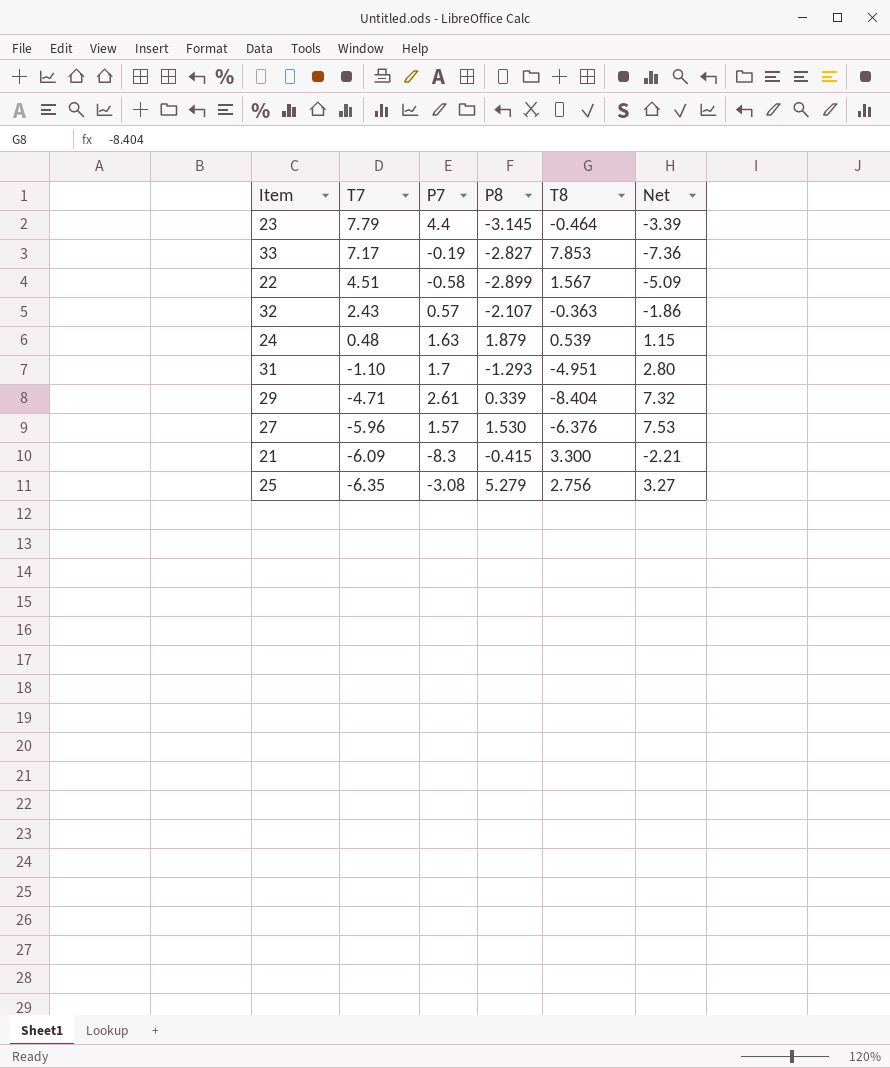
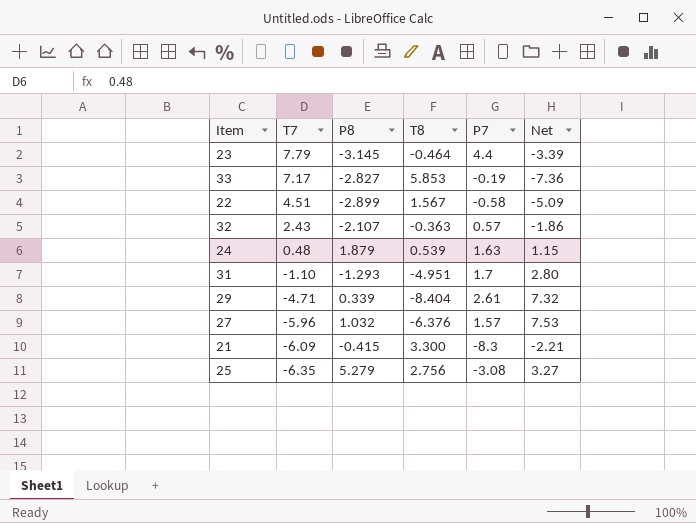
column P7 | position: 3 -> 5
33 | T8: 7.853 -> 5.853
27 | P8: 1.530 -> 1.032

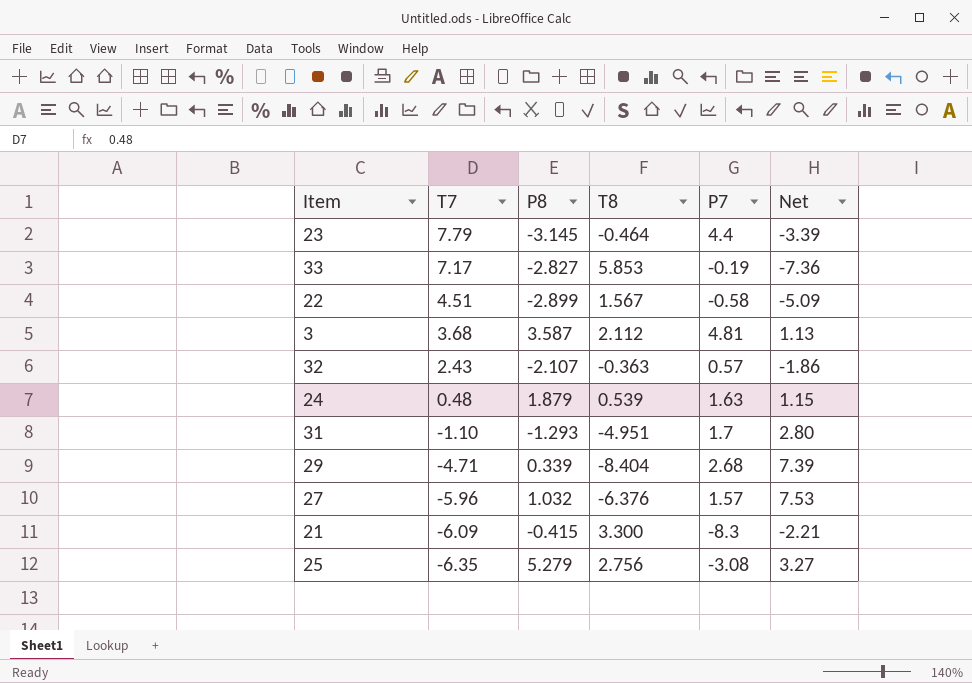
row 3: none -> 3.68 | 3.587 | 2.112 | 4.81 | 1.13
29 | P7: 2.61 -> 2.68
29 | Net: 7.32 -> 7.39

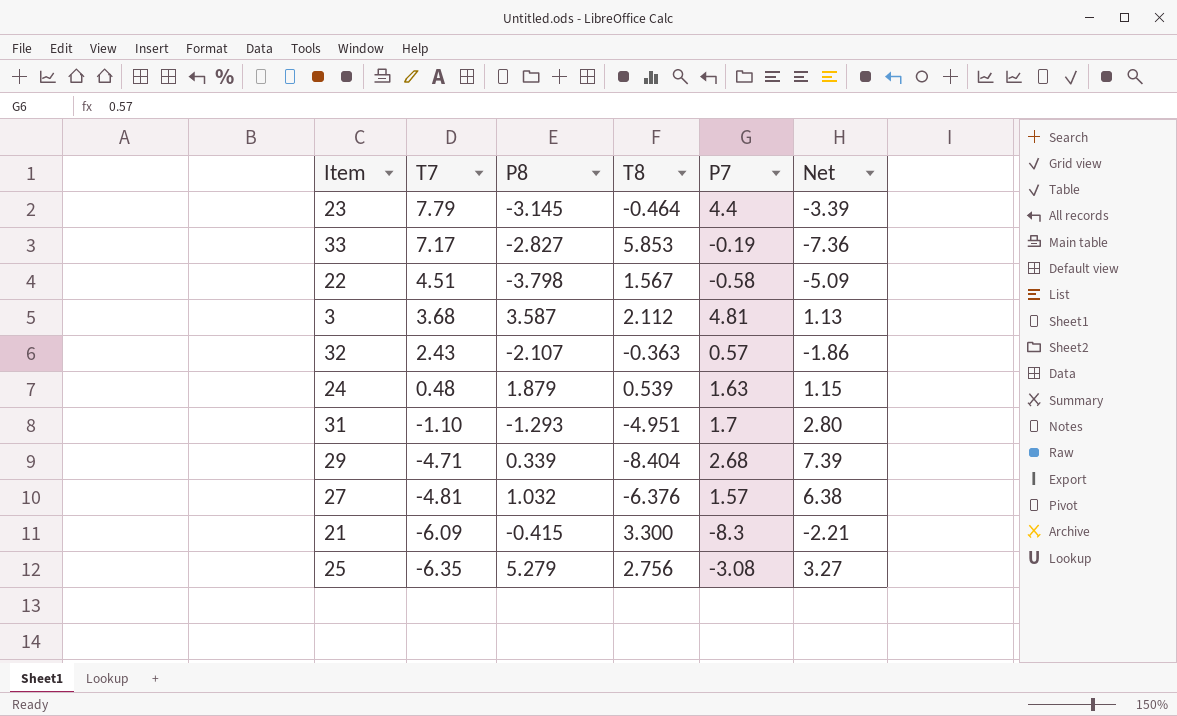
22 | P8: -2.899 -> -3.798
27 | T7: -5.96 -> -4.81
27 | Net: 7.53 -> 6.38

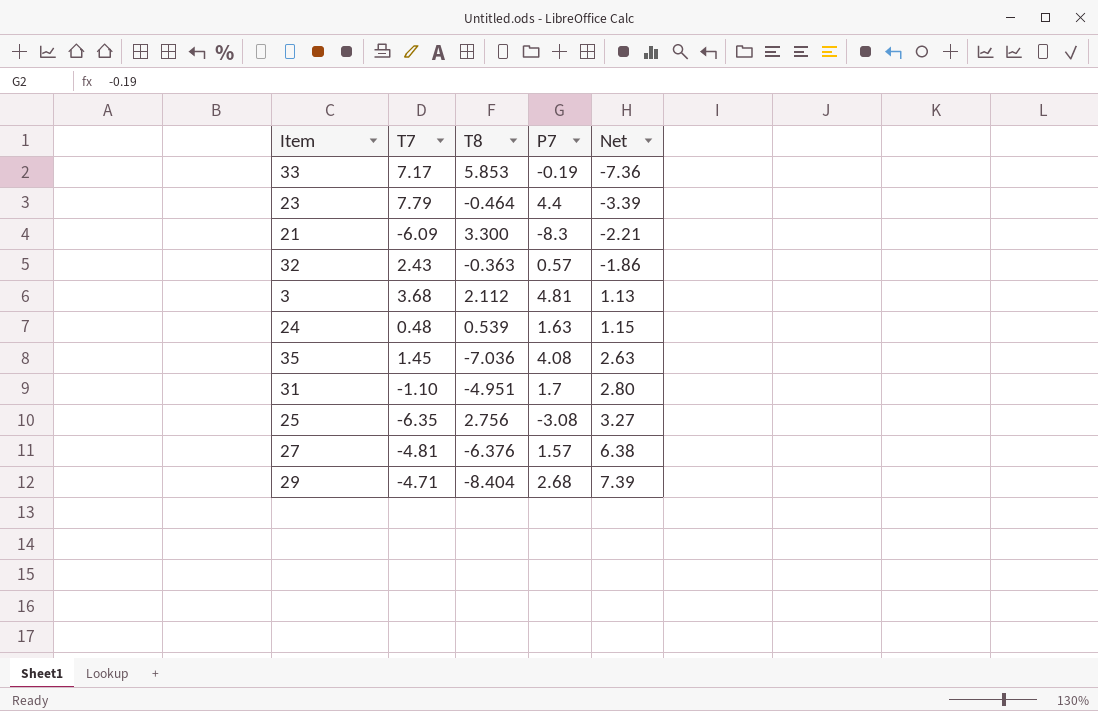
row order: T7 descending -> Net ascending
column P8 | position: 3 -> none
row 22: 4.51 | -3.798 | 1.567 | -0.58 | -5.09 -> none
row 35: none -> 1.45 | -7.036 | 4.08 | 2.63

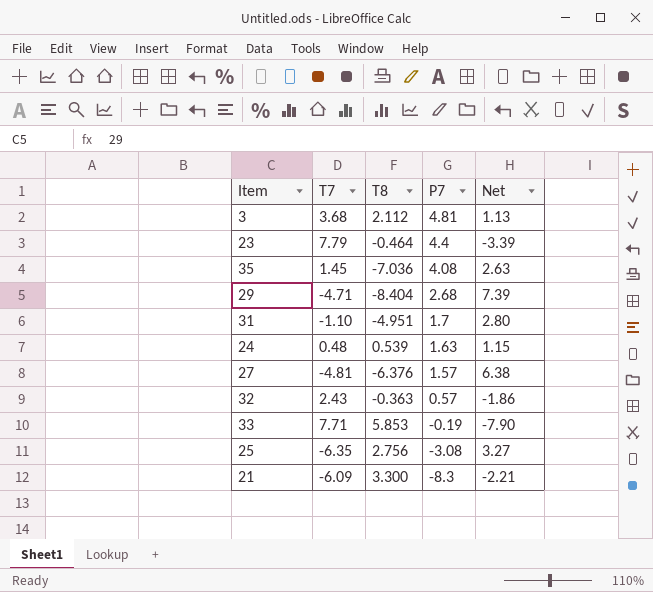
row order: Net ascending -> P7 descending
33 | T7: 7.17 -> 7.71
33 | Net: -7.36 -> -7.90

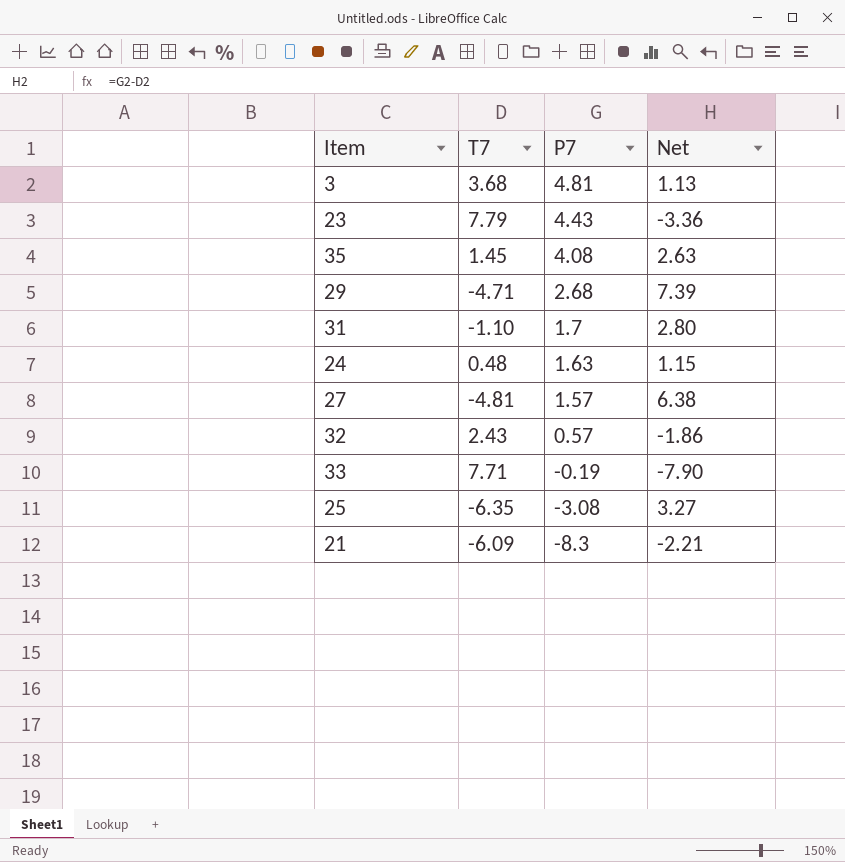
column T8 | position: 3 -> none
23 | P7: 4.4 -> 4.43
23 | Net: -3.39 -> -3.36

